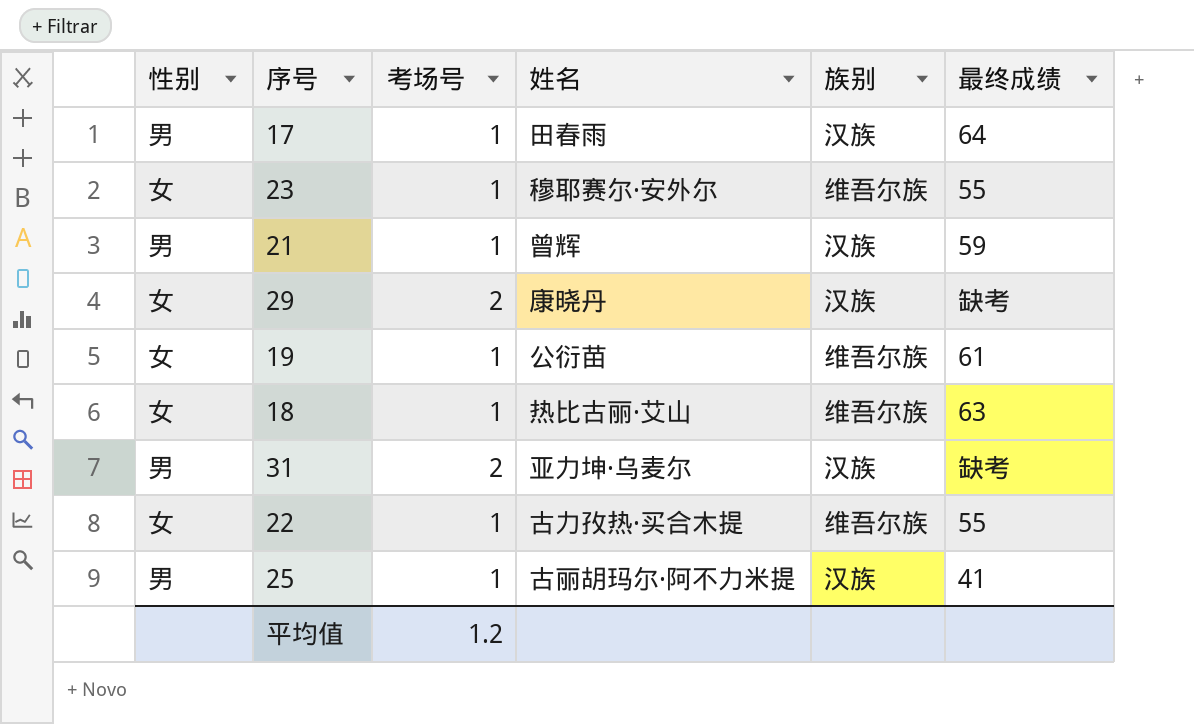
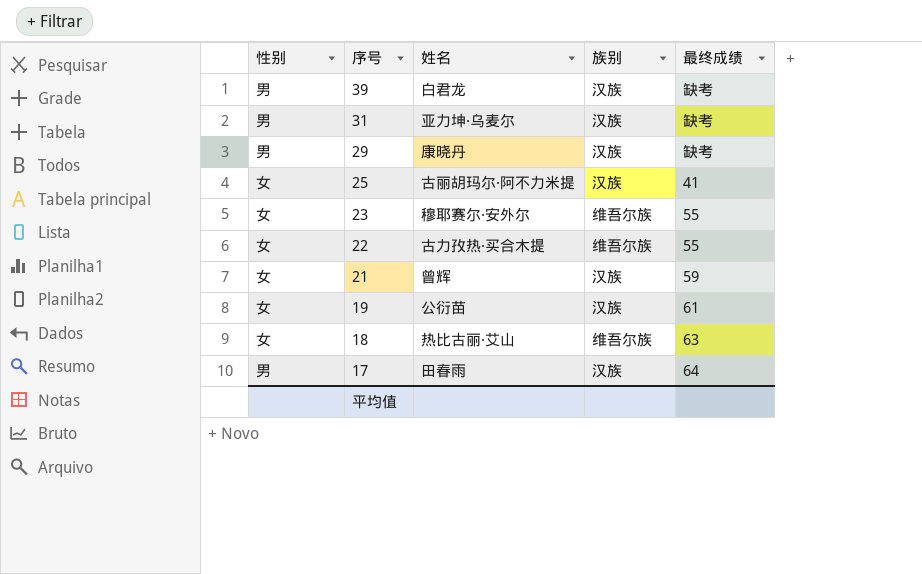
row order: none -> 序号 descending
column 考场号 | position: 3 -> none
row 39: none -> 男 | 白君龙 | 汉族 | 缺考
29 | 性别: 女 -> 男
25 | 性别: 男 -> 女
21 | 性别: 男 -> 女
19 | 族别: 维吾尔族 -> 汉族

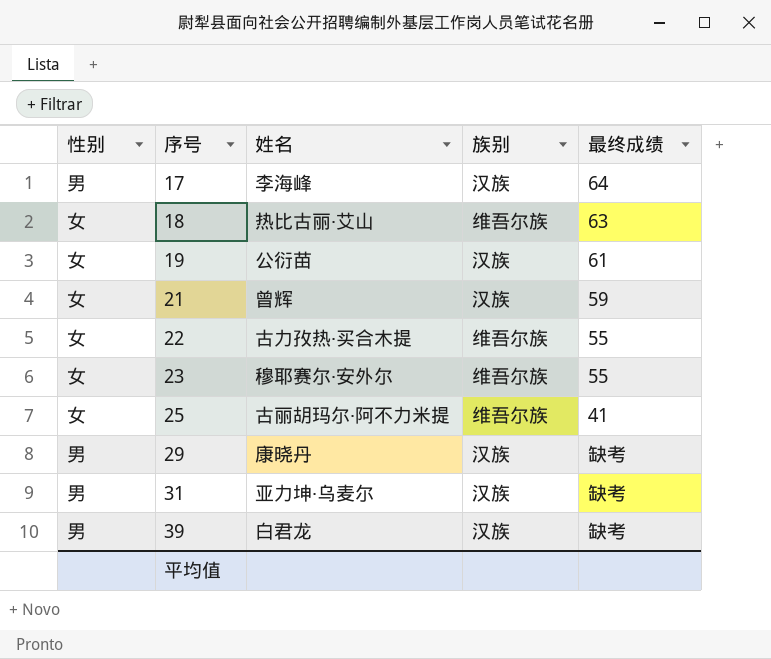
row order: 序号 descending -> 序号 ascending
17 | 姓名: 田春雨 -> 李海峰
25 | 族别: 汉族 -> 维吾尔族

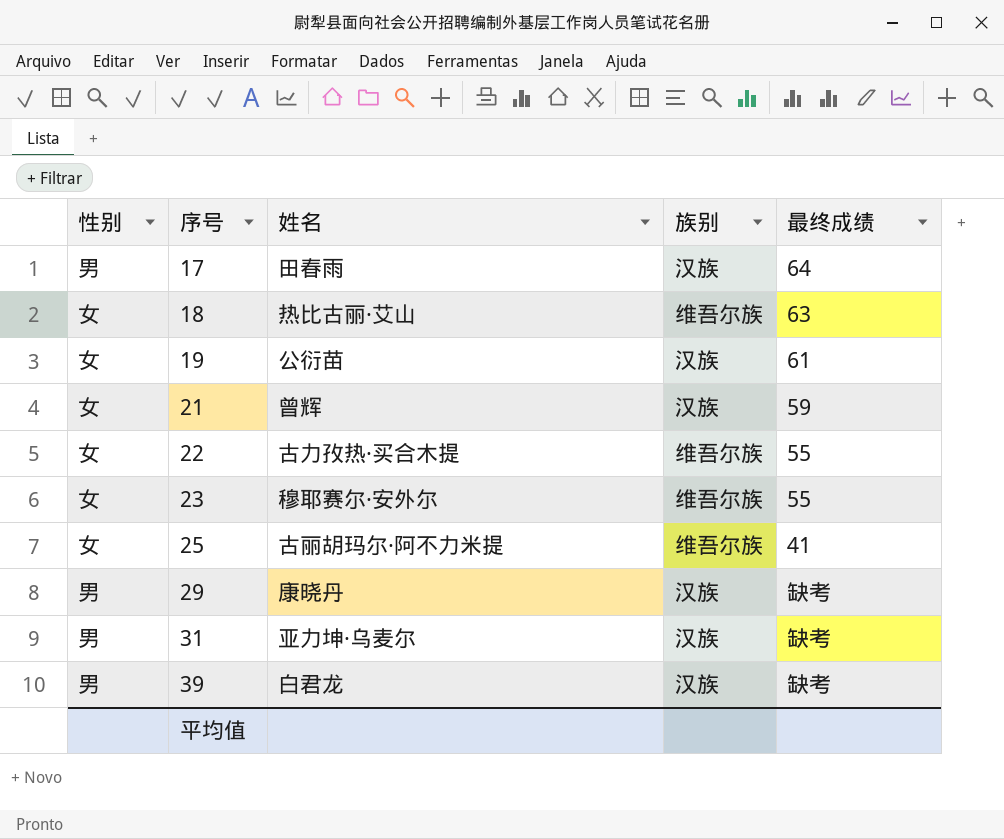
17 | 姓名: 李海峰 -> 田春雨

